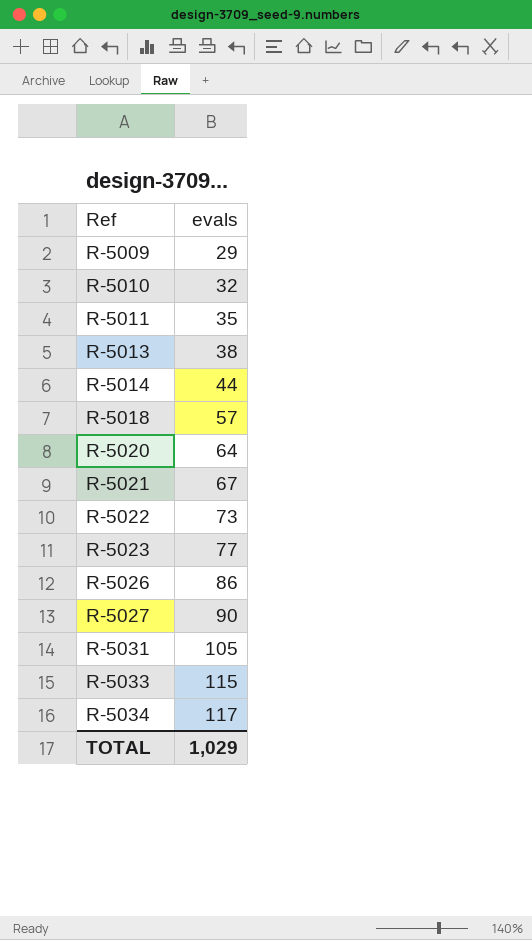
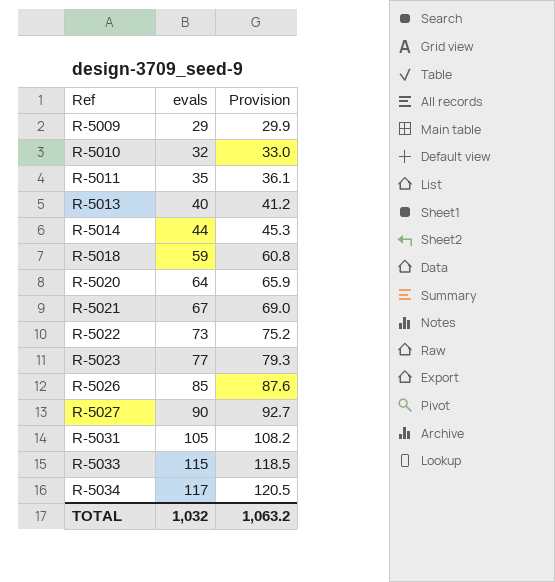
column Provision | formula: none -> [evals] * 1.03
R-5013 | evals: 38 -> 40
R-5018 | evals: 57 -> 59
R-5026 | evals: 86 -> 85
TOTAL | evals: 1,029 -> 1,032

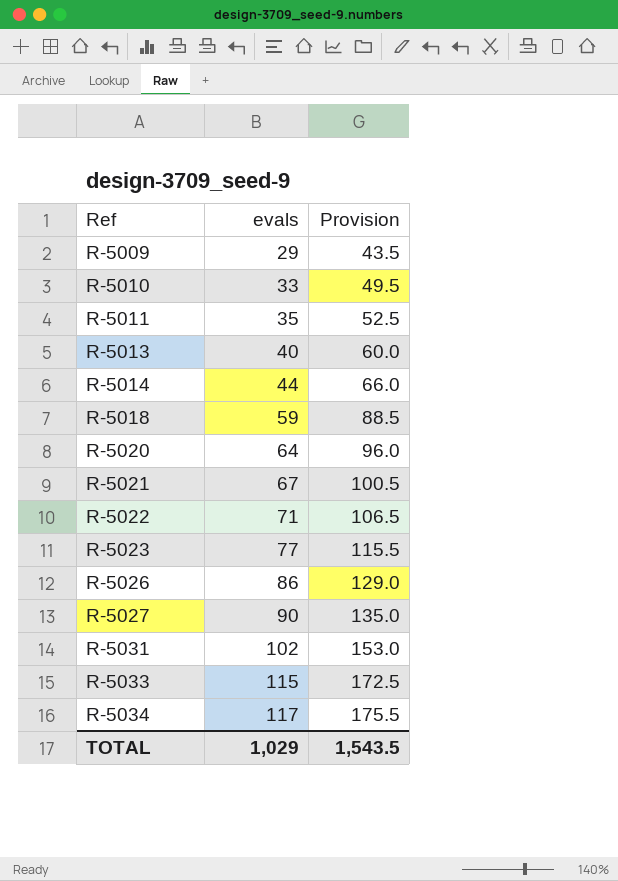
column Provision | formula: [evals] * 1.03 -> [evals] * 1.5
R-5010 | evals: 32 -> 33
R-5022 | evals: 73 -> 71
R-5026 | evals: 85 -> 86
R-5031 | evals: 105 -> 102
TOTAL | evals: 1,032 -> 1,029
TOTAL | Provision: 1,063.2 -> 1,543.5

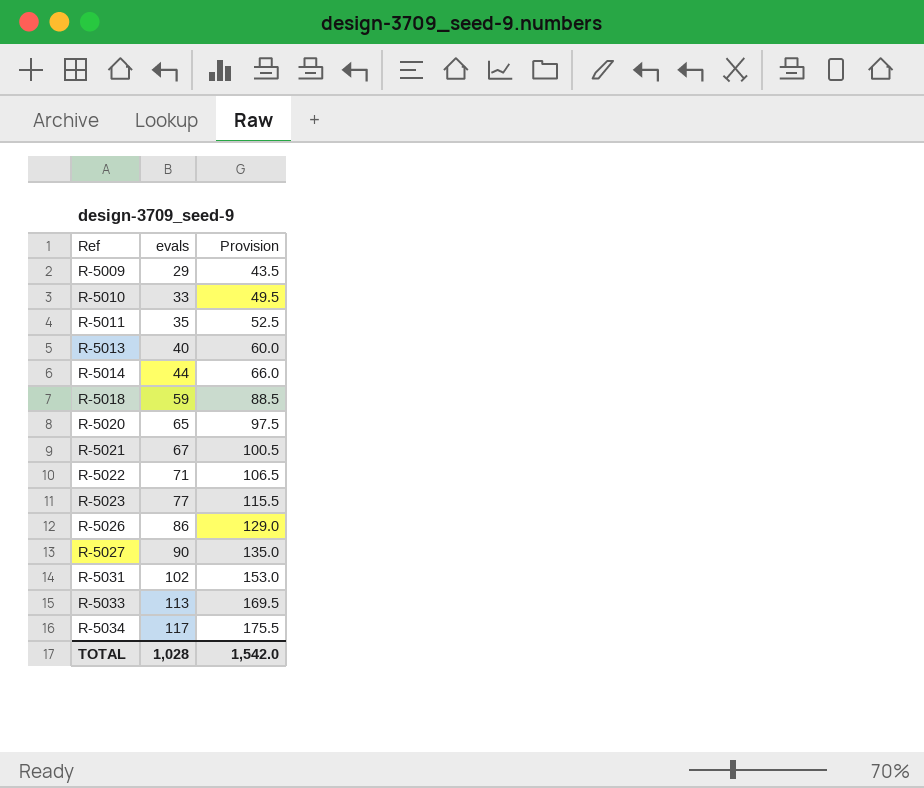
R-5020 | evals: 64 -> 65
R-5020 | Provision: 96.0 -> 97.5
R-5033 | evals: 115 -> 113
R-5033 | Provision: 172.5 -> 169.5
TOTAL | evals: 1,029 -> 1,028
TOTAL | Provision: 1,543.5 -> 1,542.0

